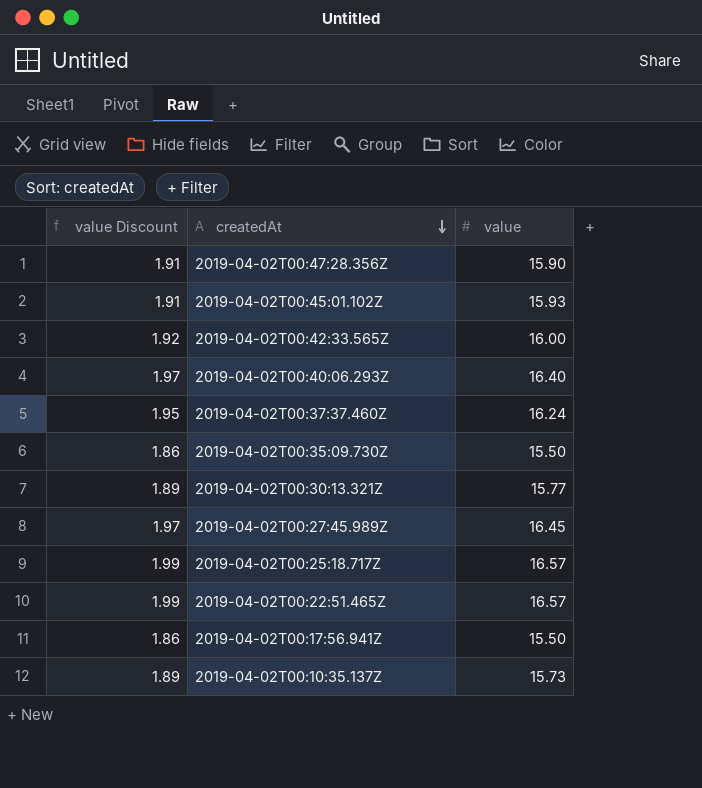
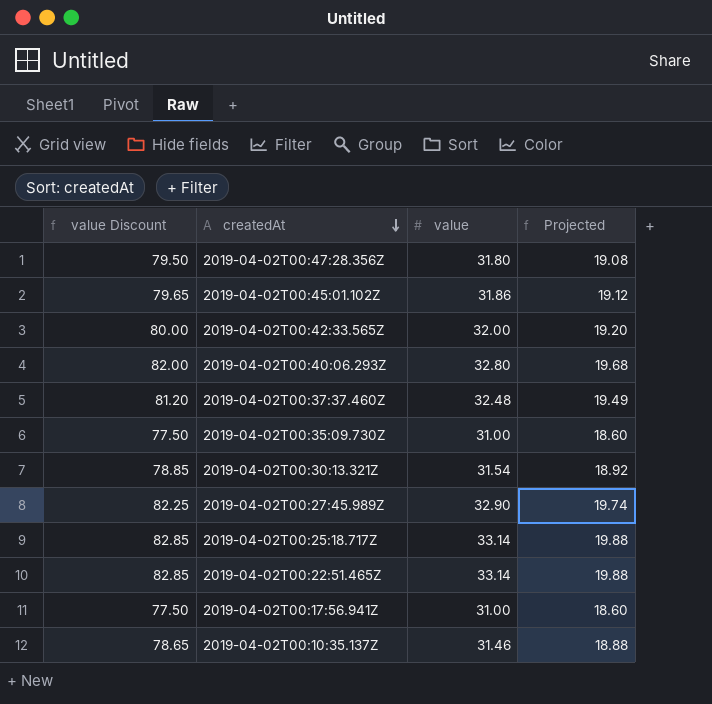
column value Discount | formula: [value] * 0.12 -> [value] * 2.5
column Projected | formula: none -> [value] * 0.6
2019-04-02T00:47:28.356Z | value: 15.90 -> 31.80
2019-04-02T00:45:01.102Z | value: 15.93 -> 31.86
2019-04-02T00:42:33.565Z | value: 16.00 -> 32.00
2019-04-02T00:40:06.293Z | value: 16.40 -> 32.80
2019-04-02T00:37:37.460Z | value: 16.24 -> 32.48
2019-04-02T00:35:09.730Z | value: 15.50 -> 31.00
2019-04-02T00:30:13.321Z | value: 15.77 -> 31.54
2019-04-02T00:27:45.989Z | value: 16.45 -> 32.90
2019-04-02T00:25:18.717Z | value: 16.57 -> 33.14
2019-04-02T00:22:51.465Z | value: 16.57 -> 33.14
2019-04-02T00:17:56.941Z | value: 15.50 -> 31.00
2019-04-02T00:10:35.137Z | value: 15.73 -> 31.46

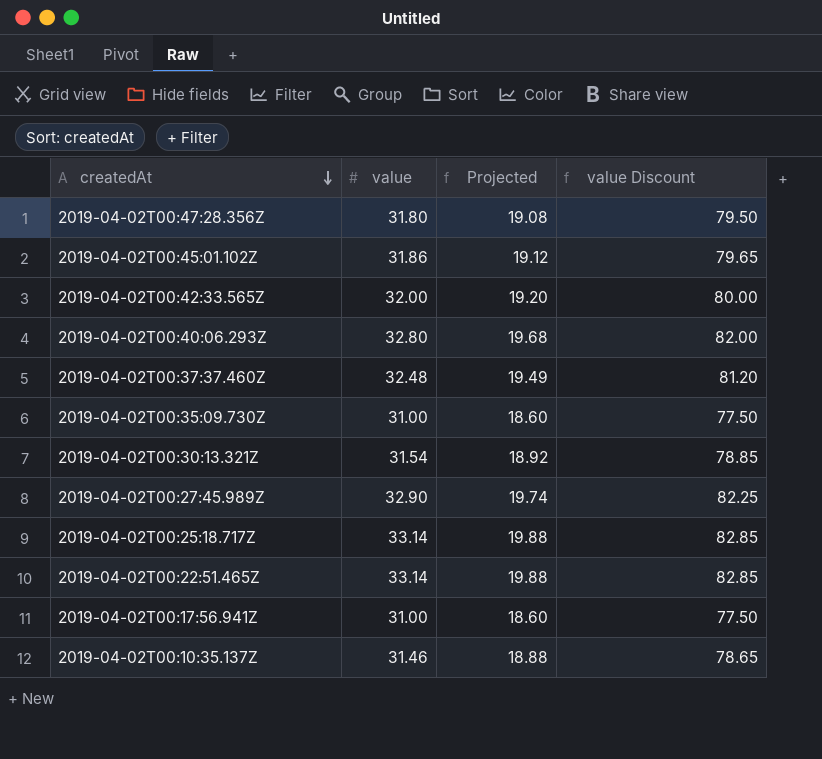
column value Discount | position: 1 -> 4

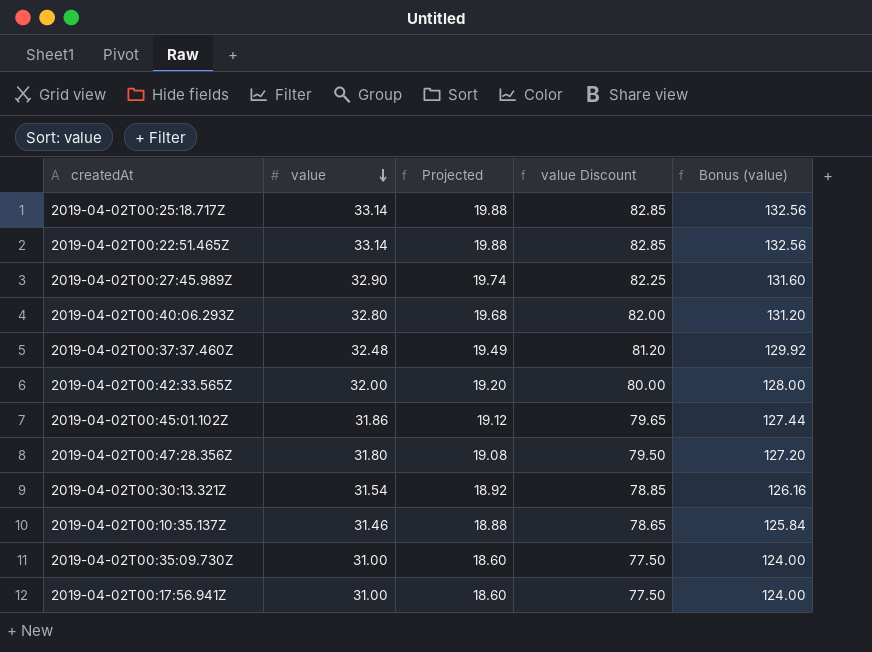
row order: createdAt descending -> value descending
column Bonus (value) | formula: none -> [value] * 4

